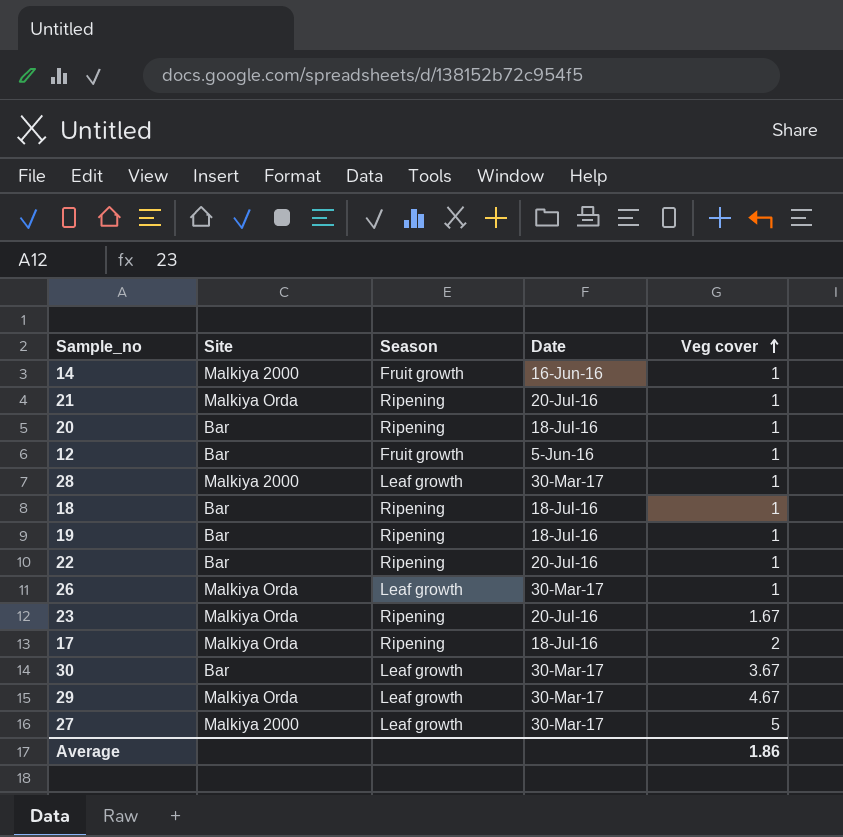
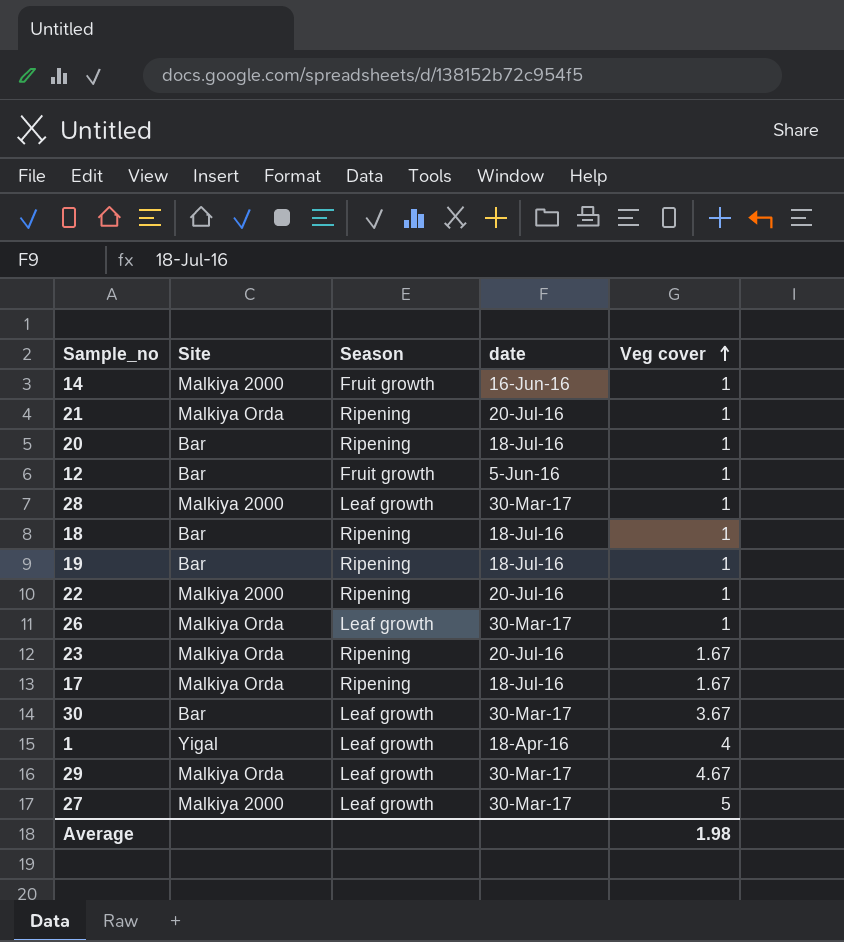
column name: Date -> date
22 | Site: Bar -> Malkiya 2000
17 | Veg cover: 2 -> 1.67
row 1: none -> Yigal | Leaf growth | 18-Apr-16 | 4
Average | Veg cover: 1.86 -> 1.98

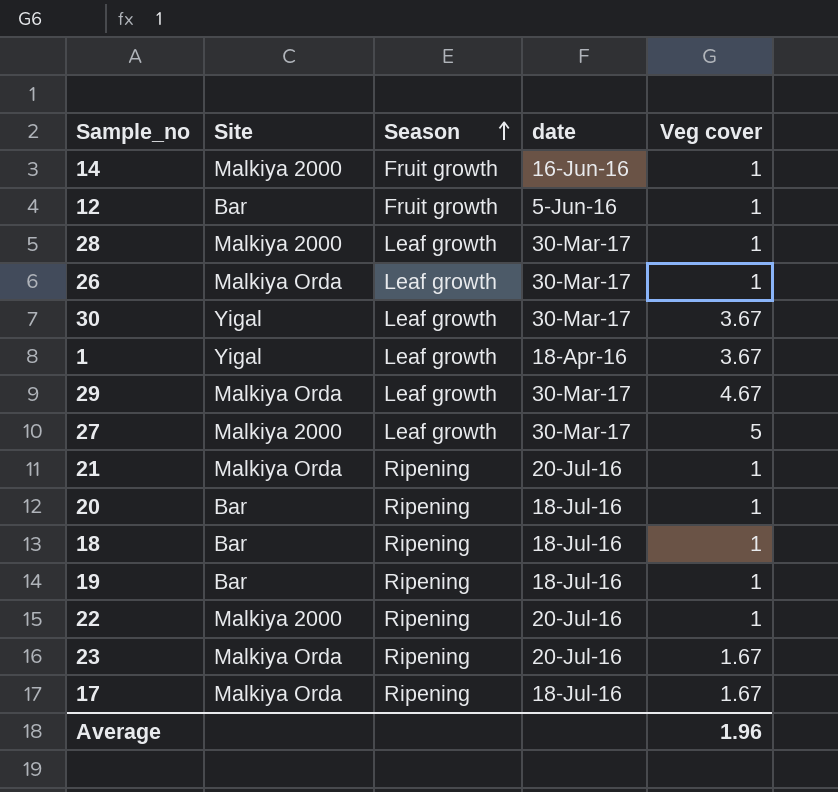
row order: Veg cover ascending -> Season ascending
30 | Site: Bar -> Yigal
1 | Veg cover: 4 -> 3.67
Average | Veg cover: 1.98 -> 1.96

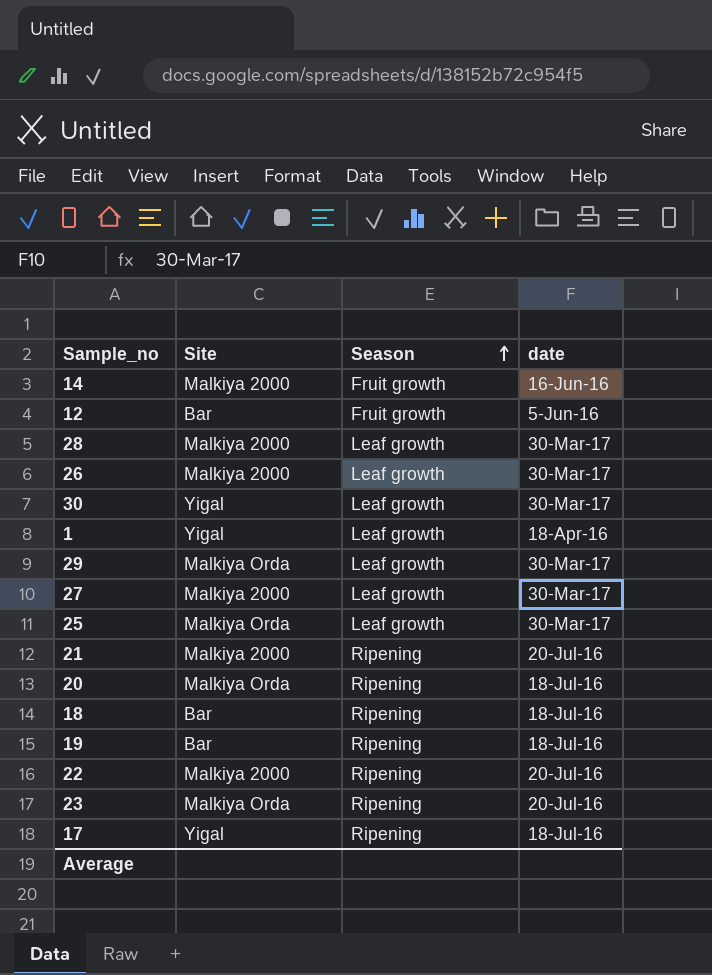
column Veg cover | position: 5 -> none
26 | Site: Malkiya Orda -> Malkiya 2000
row 25: none -> Malkiya Orda | Leaf growth | 30-Mar-17
21 | Site: Malkiya Orda -> Malkiya 2000
20 | Site: Bar -> Malkiya Orda
17 | Site: Malkiya Orda -> Yigal

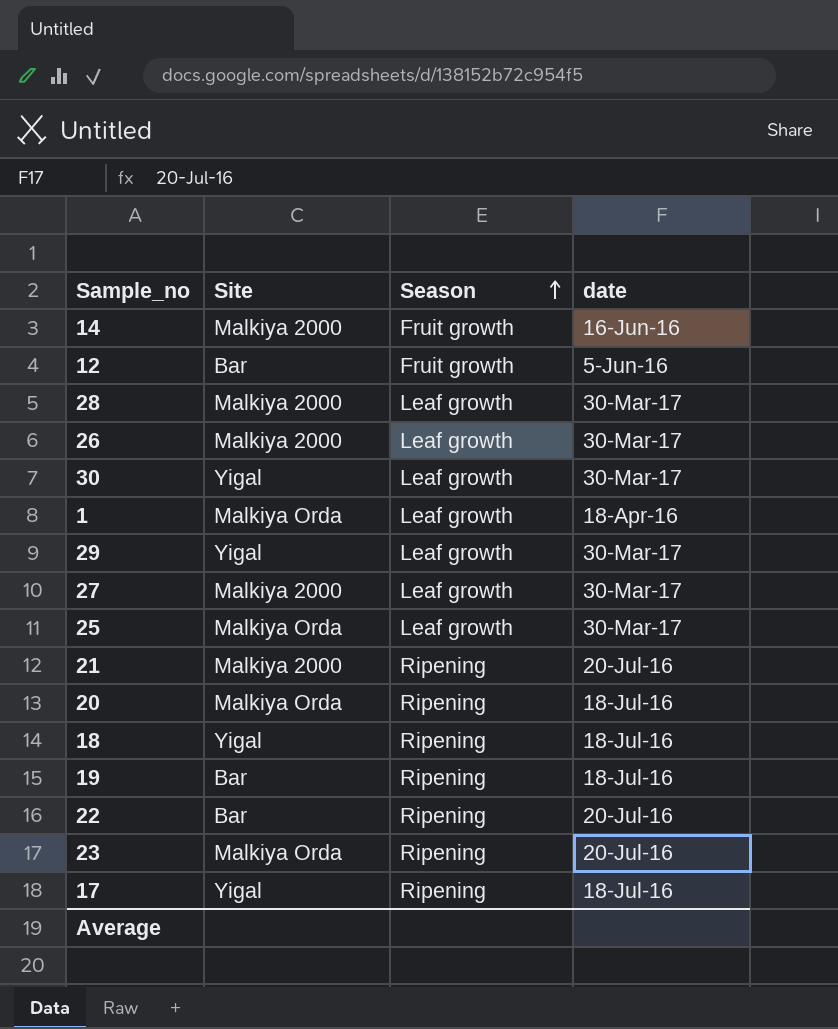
1 | Site: Yigal -> Malkiya Orda
29 | Site: Malkiya Orda -> Yigal
18 | Site: Bar -> Yigal
22 | Site: Malkiya 2000 -> Bar

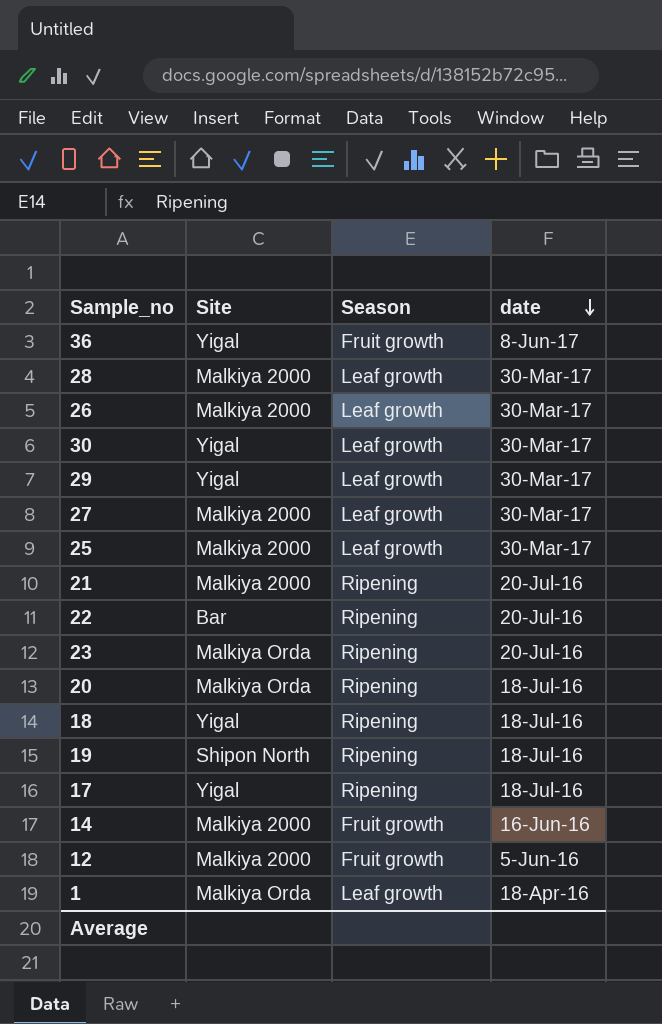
row order: Season ascending -> date descending
row 36: none -> Yigal | Fruit growth | 8-Jun-17
25 | Site: Malkiya Orda -> Malkiya 2000
19 | Site: Bar -> Shipon North
12 | Site: Bar -> Malkiya 2000

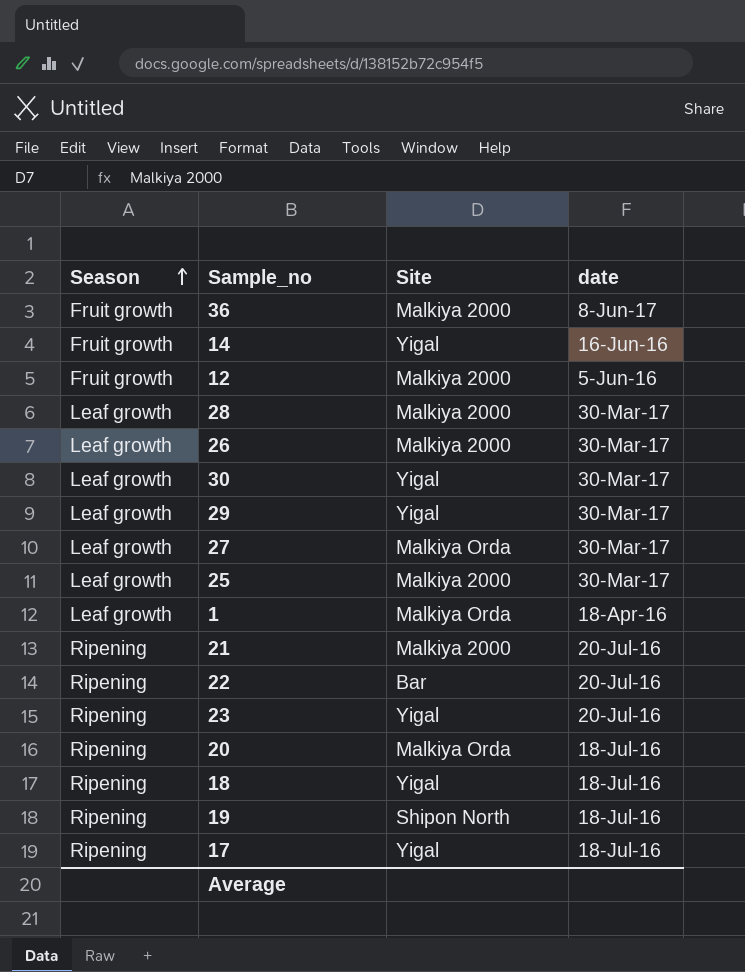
row order: date descending -> Season ascending
column Season | position: 3 -> 1
36 | Site: Yigal -> Malkiya 2000
14 | Site: Malkiya 2000 -> Yigal
27 | Site: Malkiya 2000 -> Malkiya Orda
23 | Site: Malkiya Orda -> Yigal

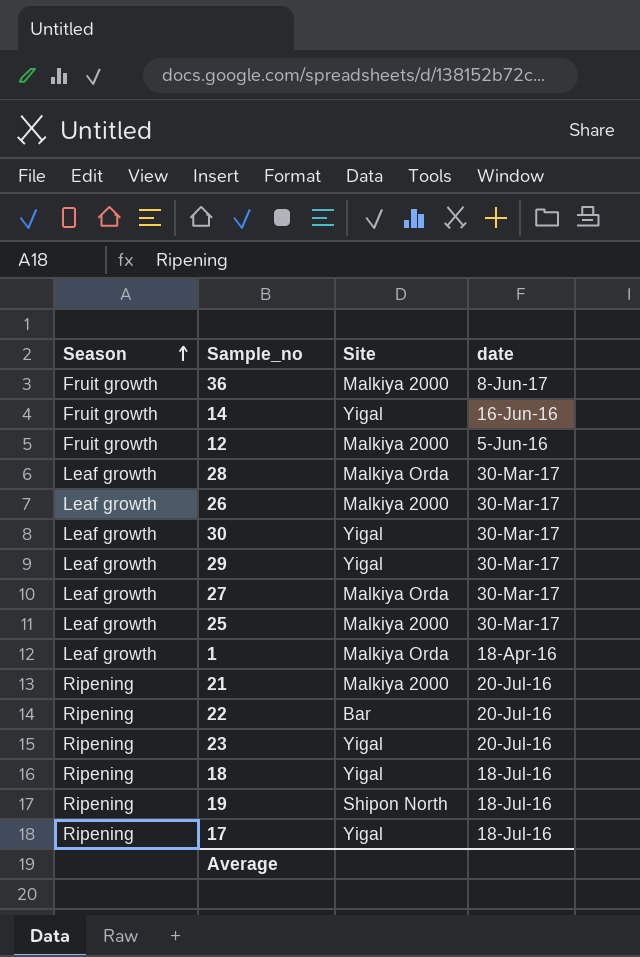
row 20: Ripening | Malkiya Orda | 18-Jul-16 -> none
28 | Site: Malkiya 2000 -> Malkiya Orda

